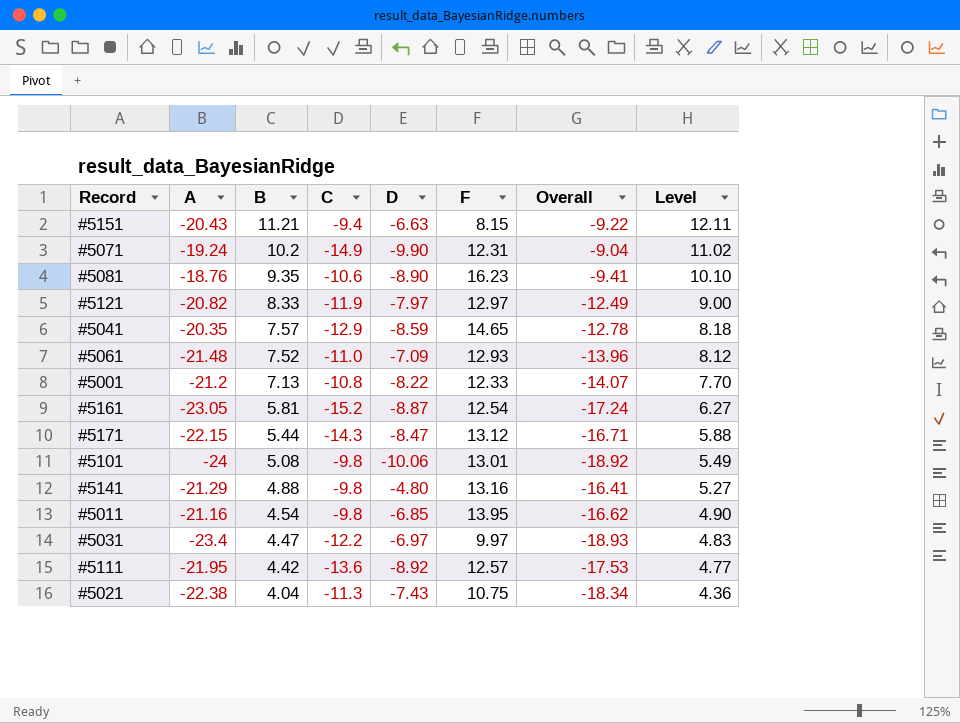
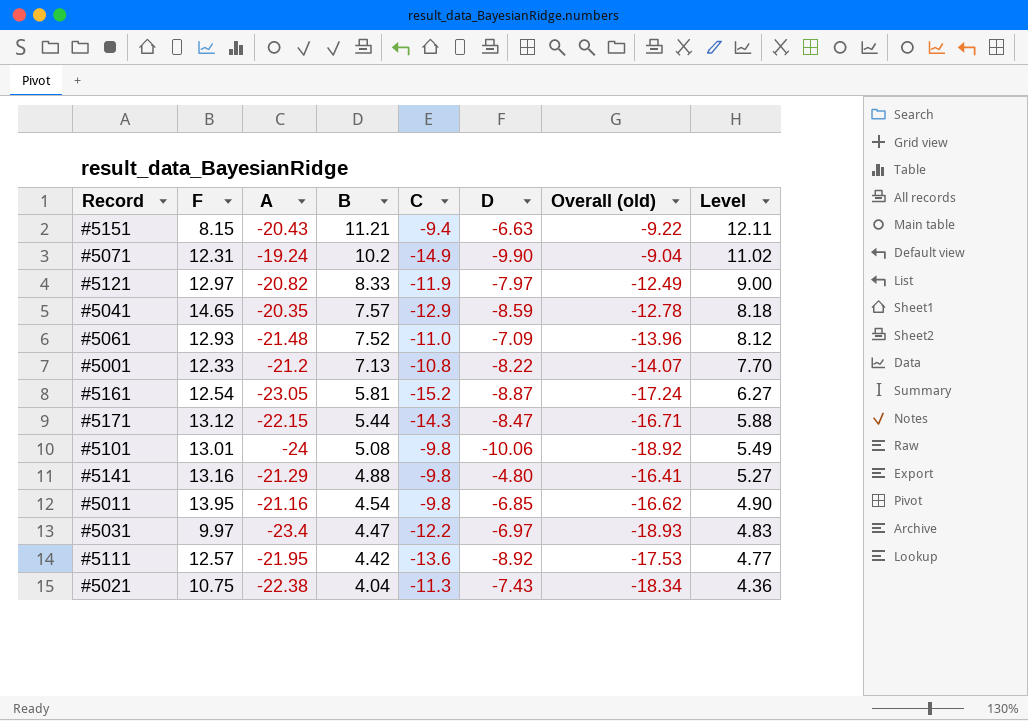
column F | position: 6 -> 2
column name: Overall -> Overall (old)
row #5081: -18.76 | 9.35 | -10.6 | -8.90 | 16.23 | -9.41 | 10.10 -> none

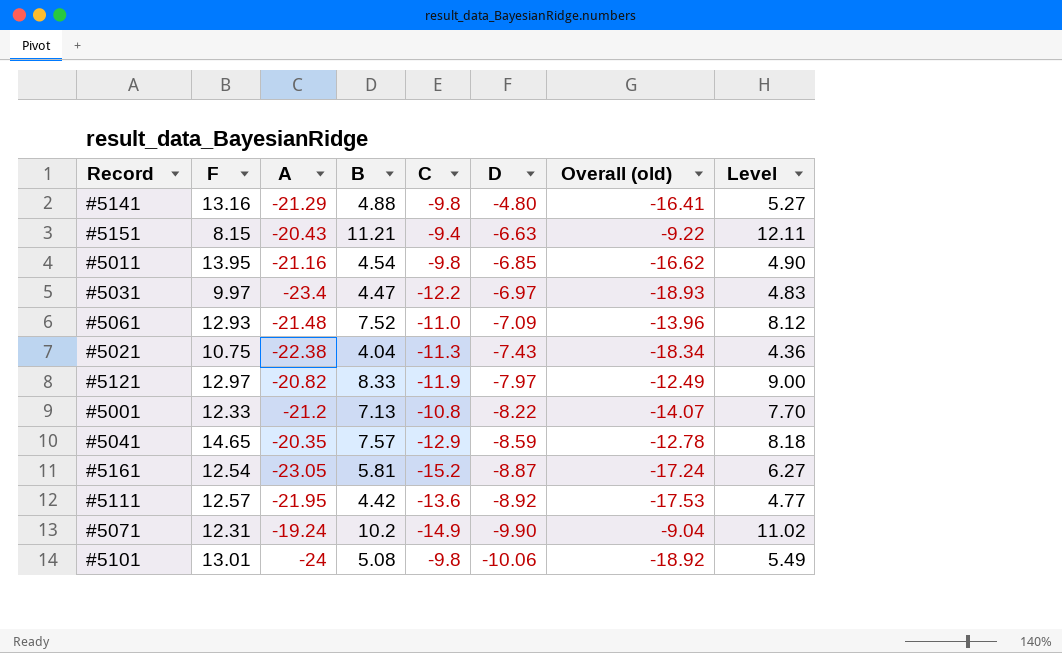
row order: B descending -> D descending
row #5171: 13.12 | -22.15 | 5.44 | -14.3 | -8.47 | -16.71 | 5.88 -> none

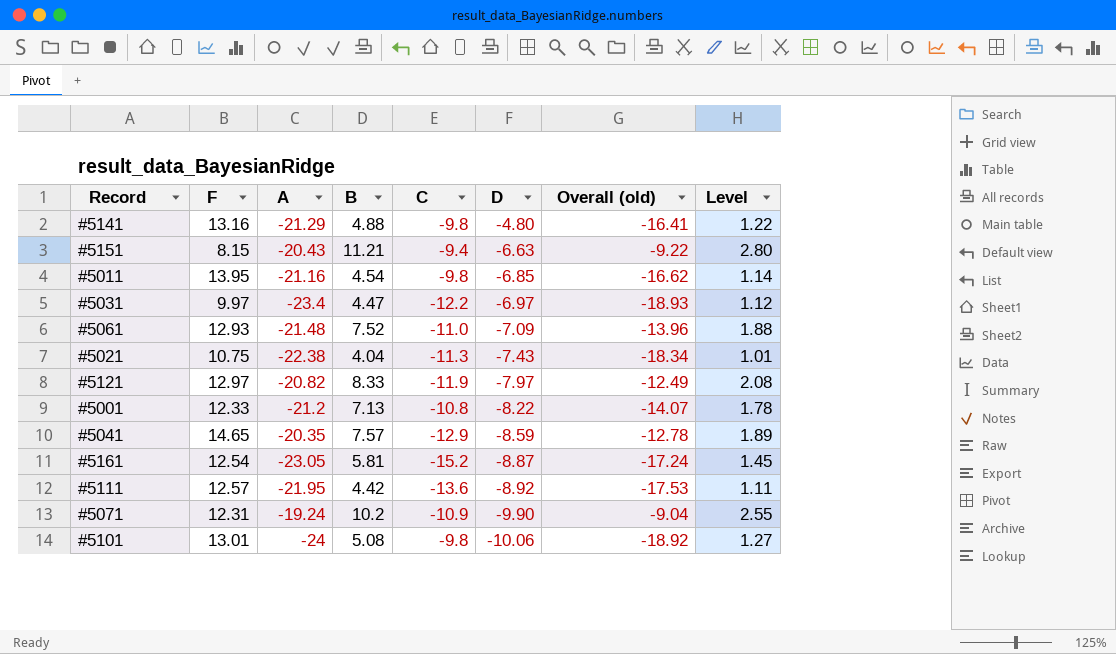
column Level | formula: [B] * 1.08 -> [B] * 0.25
#5071 | C: -14.9 -> -10.9

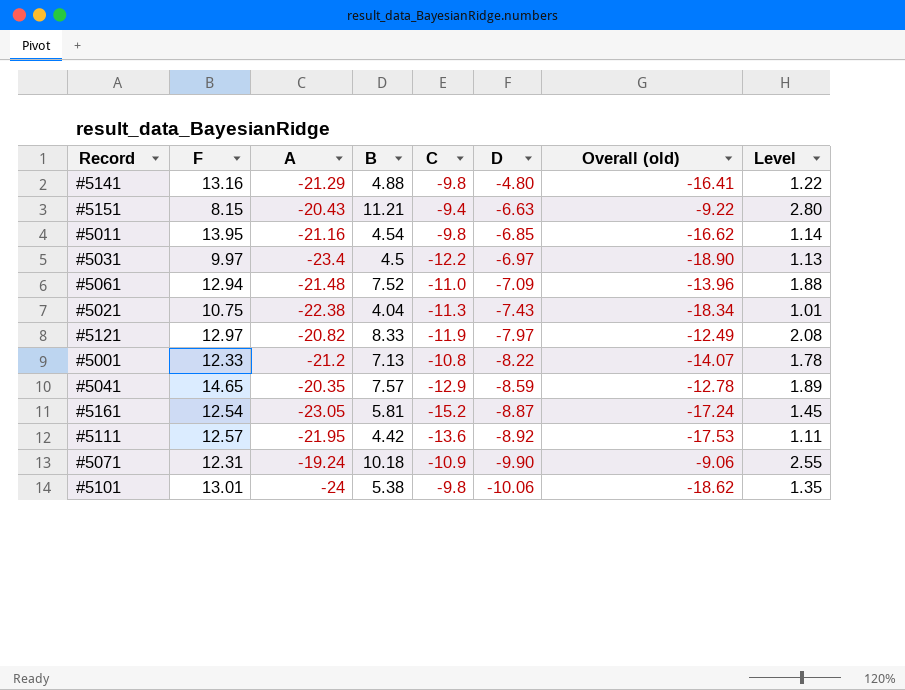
#5031 | B: 4.47 -> 4.5
#5031 | Overall (old): -18.93 -> -18.90
#5031 | Level: 1.12 -> 1.13
#5061 | F: 12.93 -> 12.94
#5071 | B: 10.2 -> 10.18
#5071 | Overall (old): -9.04 -> -9.06
#5101 | B: 5.08 -> 5.38
#5101 | Overall (old): -18.92 -> -18.62
#5101 | Level: 1.27 -> 1.35

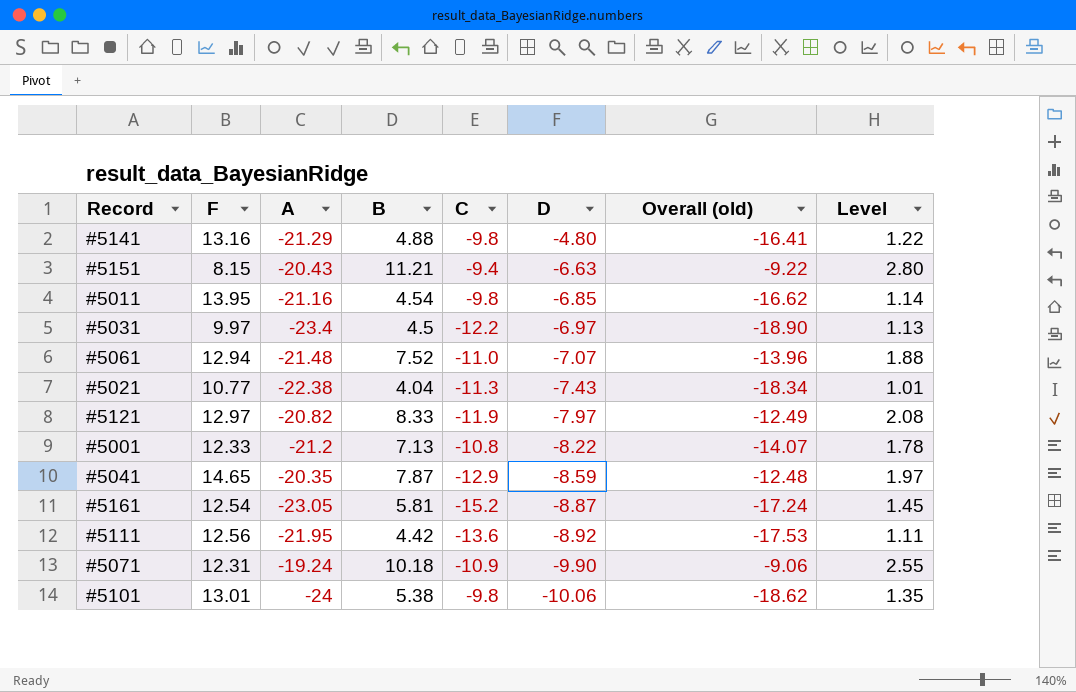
#5061 | D: -7.09 -> -7.07
#5021 | F: 10.75 -> 10.77
#5041 | B: 7.57 -> 7.87
#5041 | Overall (old): -12.78 -> -12.48
#5041 | Level: 1.89 -> 1.97
#5111 | F: 12.57 -> 12.56

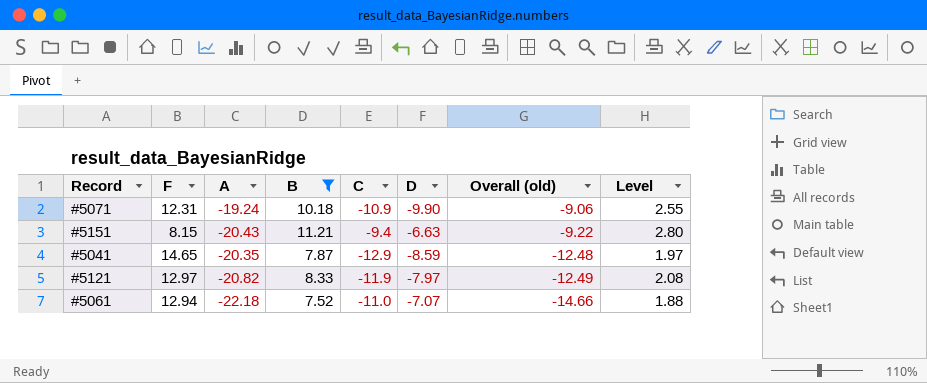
filter: none -> B >= 7.52
row order: D descending -> Overall (old) descending
#5061 | A: -21.48 -> -22.18
#5061 | Overall (old): -13.96 -> -14.66

